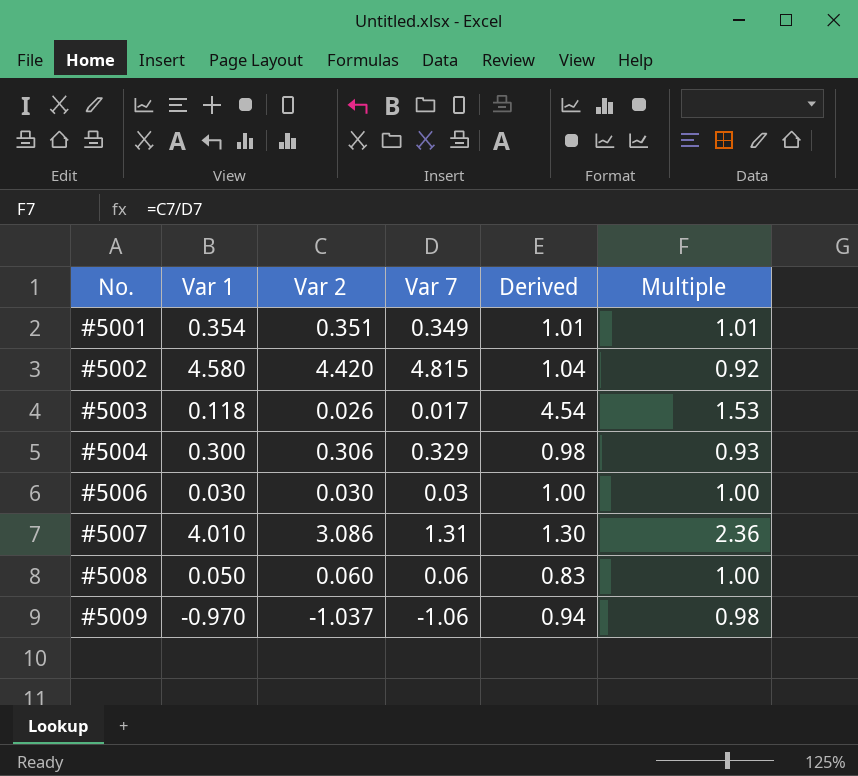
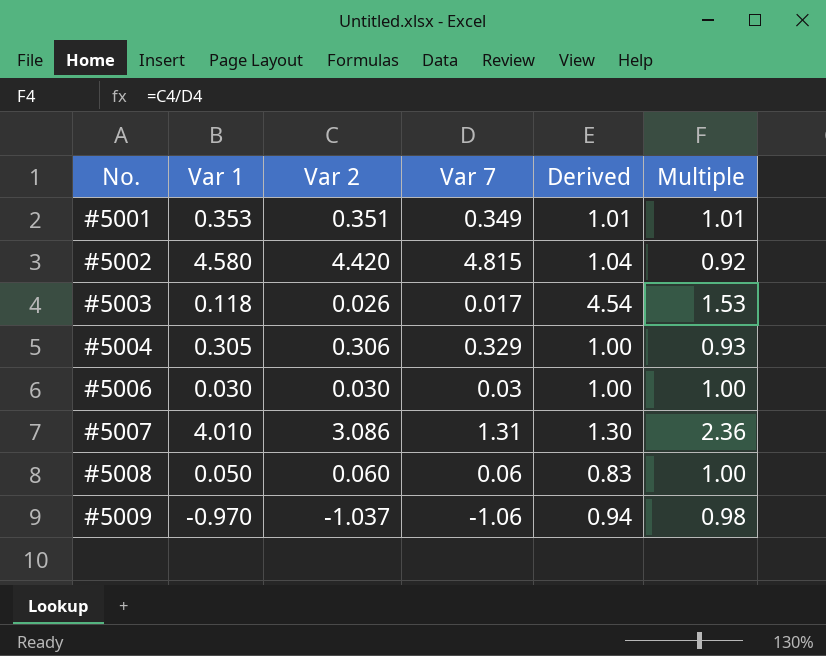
#5001 | Var 1: 0.354 -> 0.353
#5004 | Var 1: 0.300 -> 0.305
#5004 | Derived: 0.98 -> 1.00

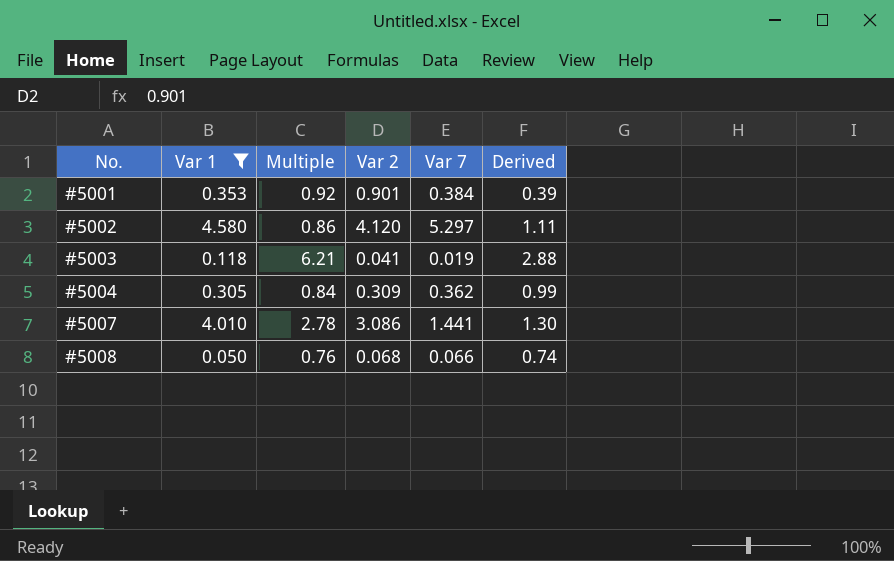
filter: none -> Var 1 >= 0.050
column Multiple | formula: [Var 2] / [Var 7] -> [Var 1] / [Var 7]
column Multiple | position: 6 -> 3
#5001 | Var 2: 0.351 -> 0.901
#5001 | Var 7: 0.349 -> 0.384
#5001 | Derived: 1.01 -> 0.39
#5002 | Var 2: 4.420 -> 4.120
#5002 | Var 7: 4.815 -> 5.297
#5002 | Derived: 1.04 -> 1.11
#5003 | Var 2: 0.026 -> 0.041
#5003 | Var 7: 0.017 -> 0.019
#5003 | Derived: 4.54 -> 2.88
#5004 | Var 2: 0.306 -> 0.309
#5004 | Var 7: 0.329 -> 0.362
#5004 | Derived: 1.00 -> 0.99
#5007 | Var 7: 1.31 -> 1.441
#5008 | Var 2: 0.060 -> 0.068
#5008 | Var 7: 0.06 -> 0.066
#5008 | Derived: 0.83 -> 0.74

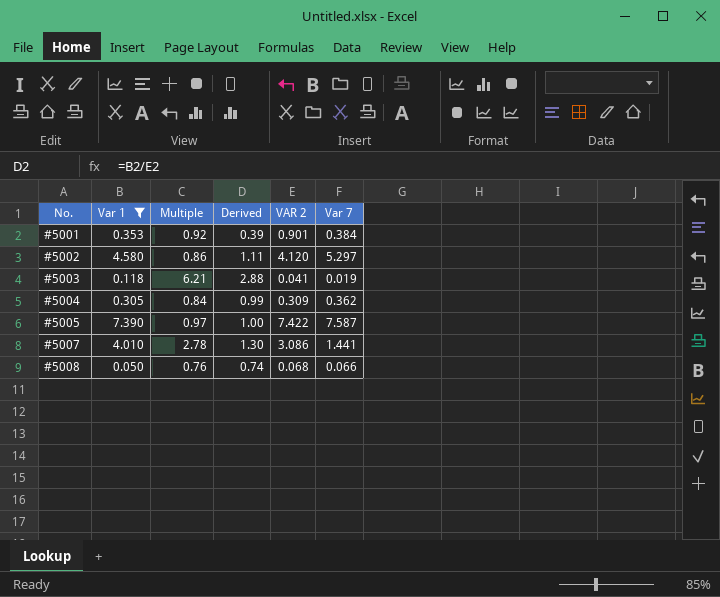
column Derived | position: 6 -> 4
column name: Var 2 -> VAR 2
row #5005: none -> 7.390 | 0.97 | 1.00 | 7.422 | 7.587

